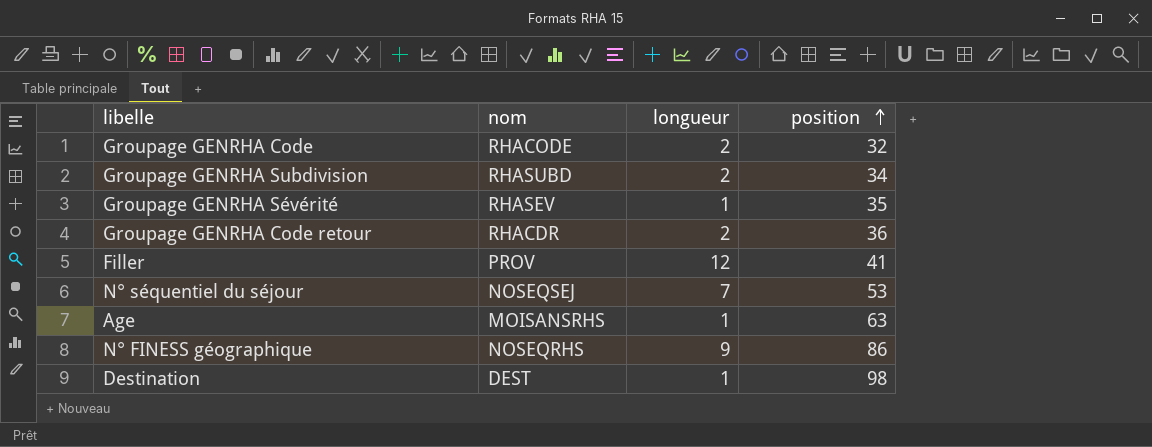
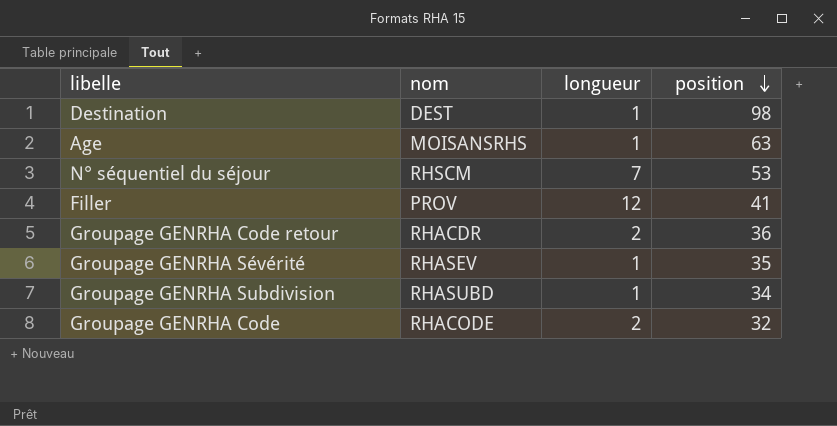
row order: position ascending -> position descending
row N° FINESS géographique: NOSEQRHS | 9 | 86 -> none
N° séquentiel du séjour | nom: NOSEQSEJ -> RHSCM
Groupage GENRHA Subdivision | longueur: 2 -> 1

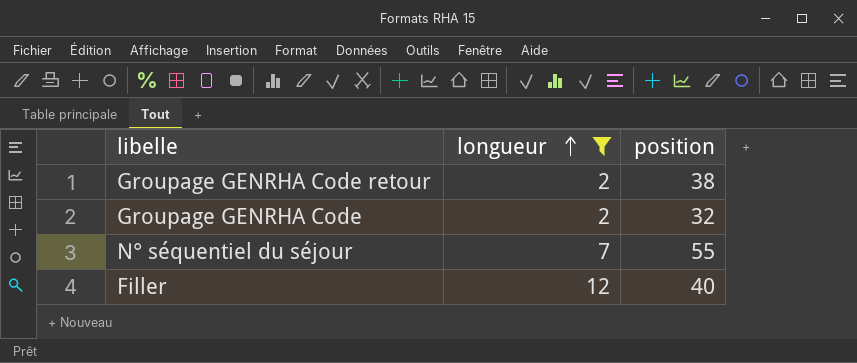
filter: none -> longueur != 1
row order: position descending -> longueur ascending
column nom | position: 2 -> none
Groupage GENRHA Code retour | position: 36 -> 38
N° séquentiel du séjour | position: 53 -> 55
Filler | position: 41 -> 40

